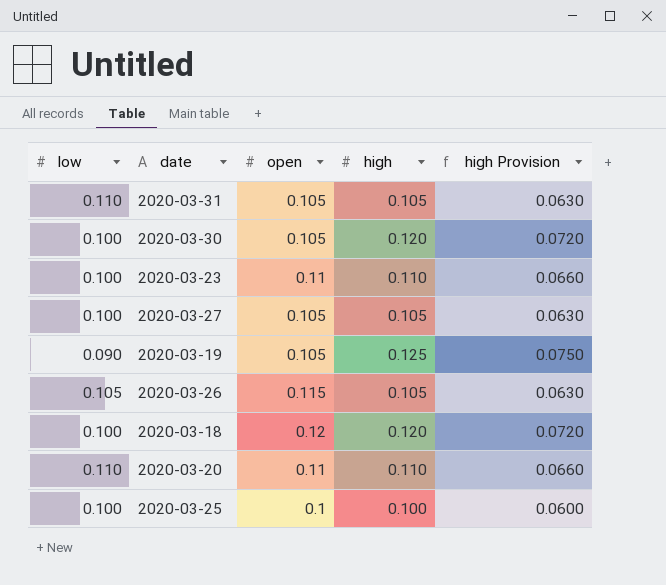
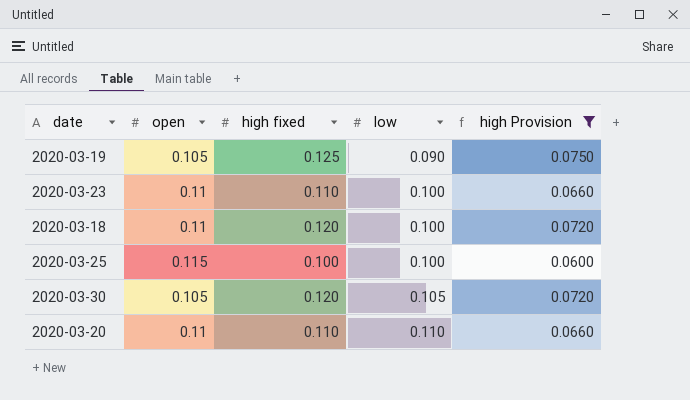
filter: none -> high Provision != 0.0630
row order: none -> low ascending
column name: high -> high fixed
column low | position: 1 -> 4
2020-03-18 | open: 0.12 -> 0.11
2020-03-25 | open: 0.1 -> 0.115
2020-03-30 | low: 0.100 -> 0.105

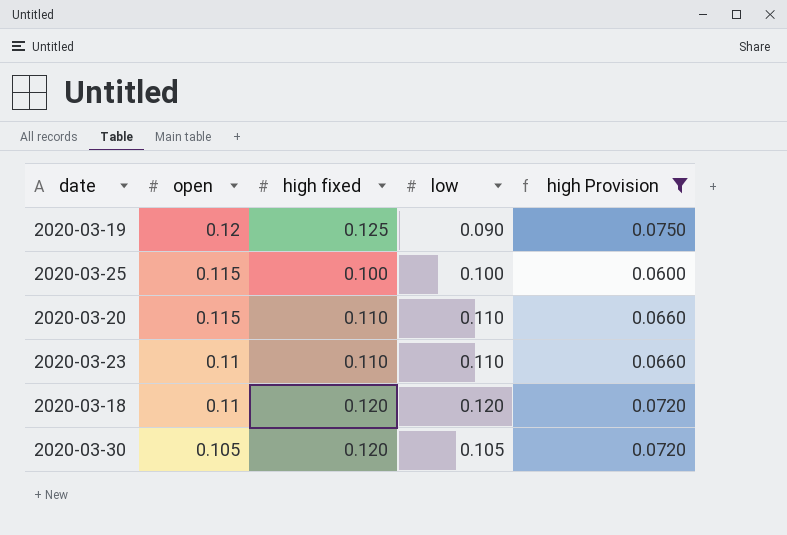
row order: low ascending -> open descending
2020-03-19 | open: 0.105 -> 0.12
2020-03-20 | open: 0.11 -> 0.115
2020-03-23 | low: 0.100 -> 0.110
2020-03-18 | low: 0.100 -> 0.120

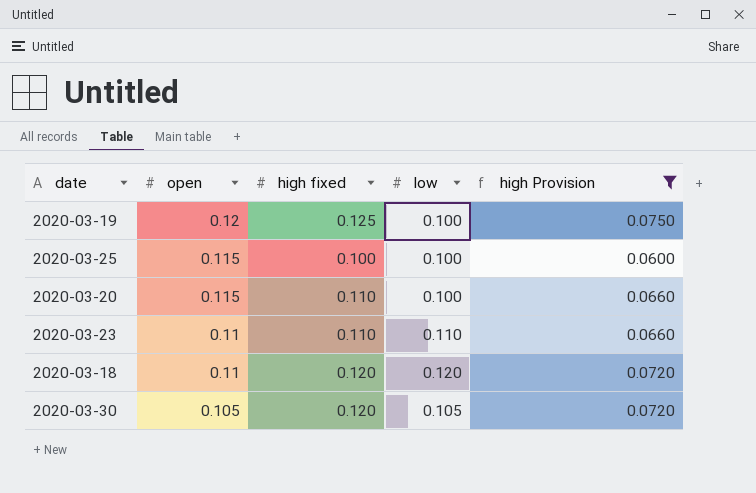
2020-03-19 | low: 0.090 -> 0.100
2020-03-20 | low: 0.110 -> 0.100

